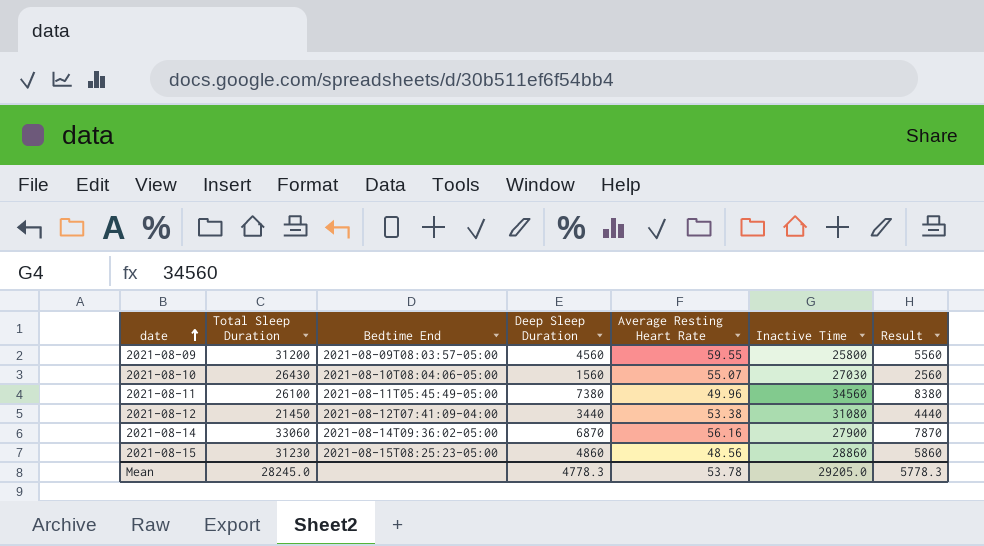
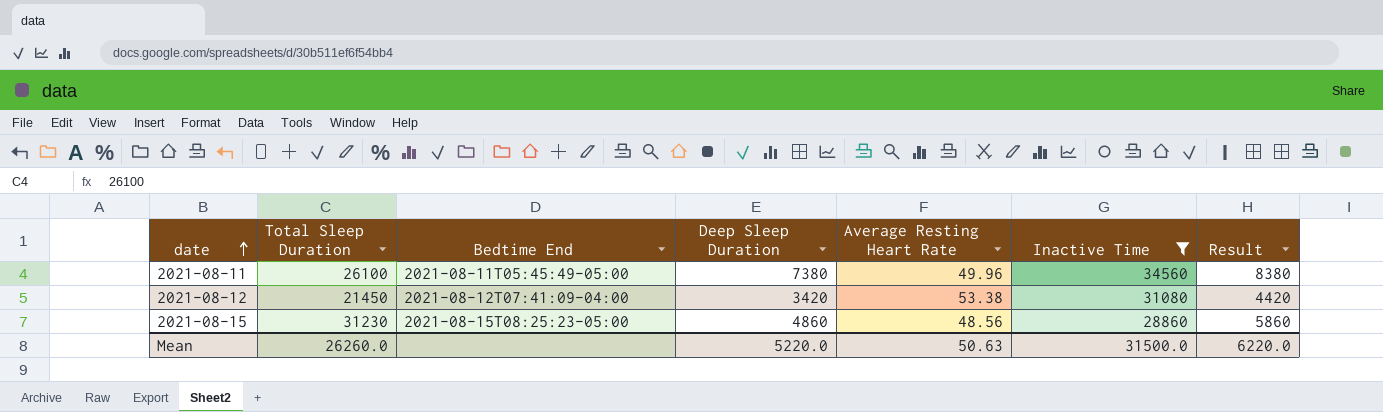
filter: none -> Inactive Time >= 28860
2021-08-12 | Deep Sleep Duration: 3440 -> 3420
2021-08-12 | Result: 4440 -> 4420
Mean | Total Sleep Duration: 28245.0 -> 26260.0
Mean | Deep Sleep Duration: 4778.3 -> 5220.0
Mean | Average Resting Heart Rate: 53.78 -> 50.63
Mean | Inactive Time: 29205.0 -> 31500.0
Mean | Result: 5778.3 -> 6220.0

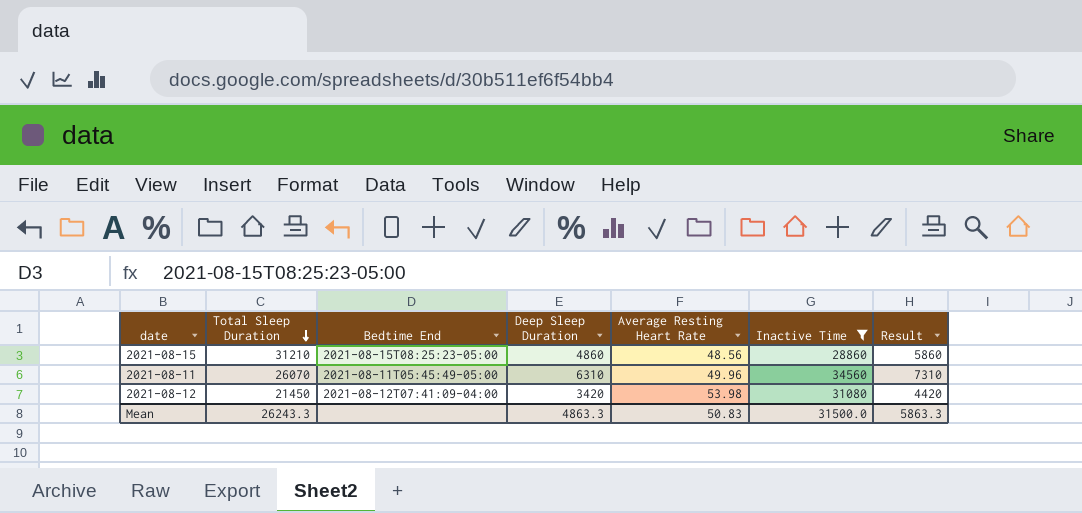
row order: date ascending -> Total Sleep Duration descending
2021-08-15 | Total Sleep Duration: 31230 -> 31210
2021-08-11 | Total Sleep Duration: 26100 -> 26070
2021-08-11 | Deep Sleep Duration: 7380 -> 6310
2021-08-11 | Result: 8380 -> 7310
2021-08-12 | Average Resting Heart Rate: 53.38 -> 53.98
Mean | Total Sleep Duration: 26260.0 -> 26243.3
Mean | Deep Sleep Duration: 5220.0 -> 4863.3
Mean | Average Resting Heart Rate: 50.63 -> 50.83
Mean | Result: 6220.0 -> 5863.3

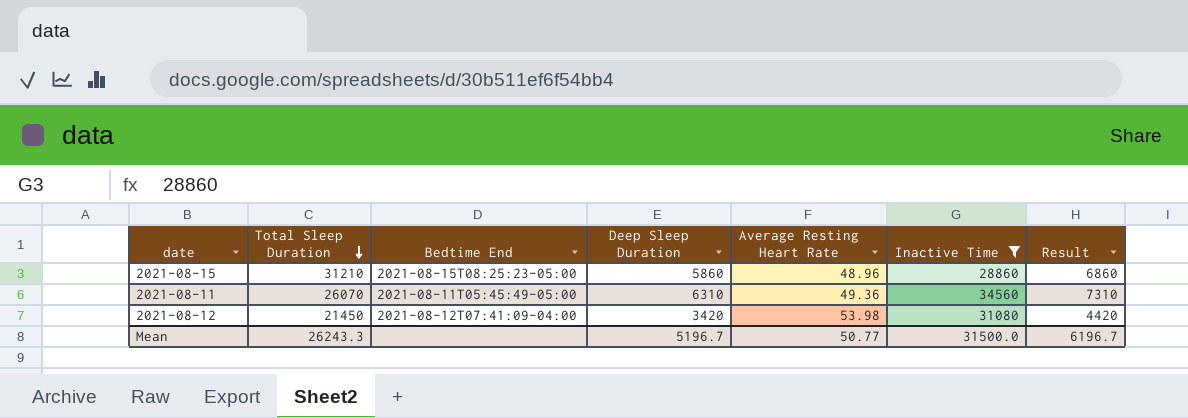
2021-08-15 | Deep Sleep Duration: 4860 -> 5860
2021-08-15 | Average Resting Heart Rate: 48.56 -> 48.96
2021-08-15 | Result: 5860 -> 6860
2021-08-11 | Average Resting Heart Rate: 49.96 -> 49.36
Mean | Deep Sleep Duration: 4863.3 -> 5196.7
Mean | Average Resting Heart Rate: 50.83 -> 50.77
Mean | Result: 5863.3 -> 6196.7

